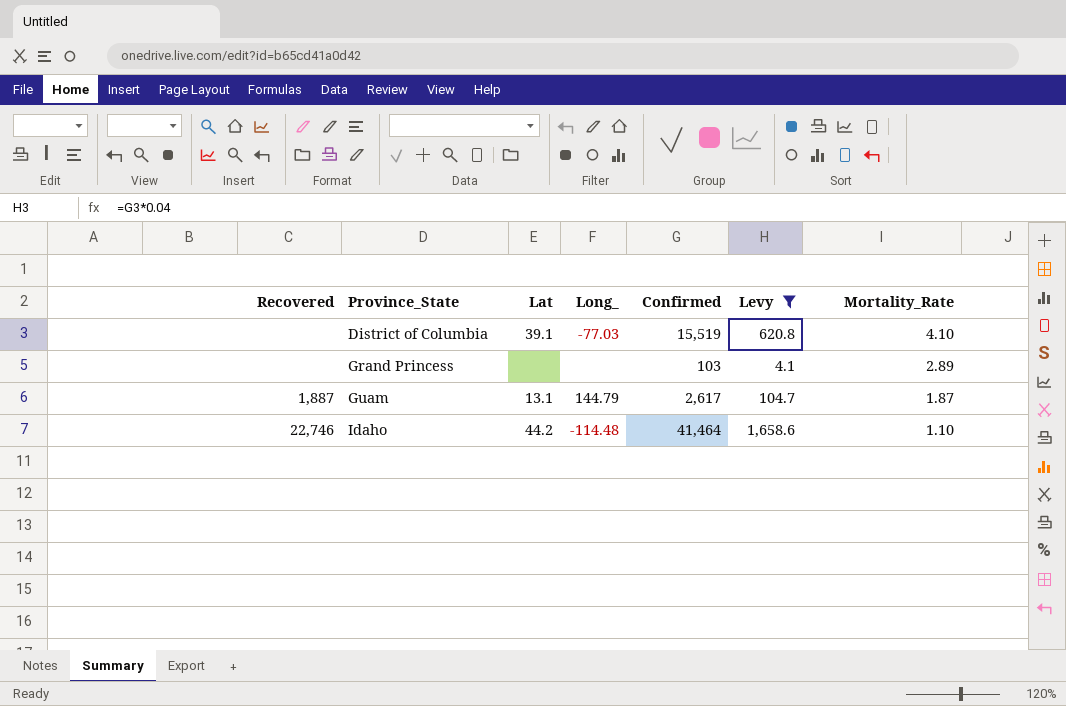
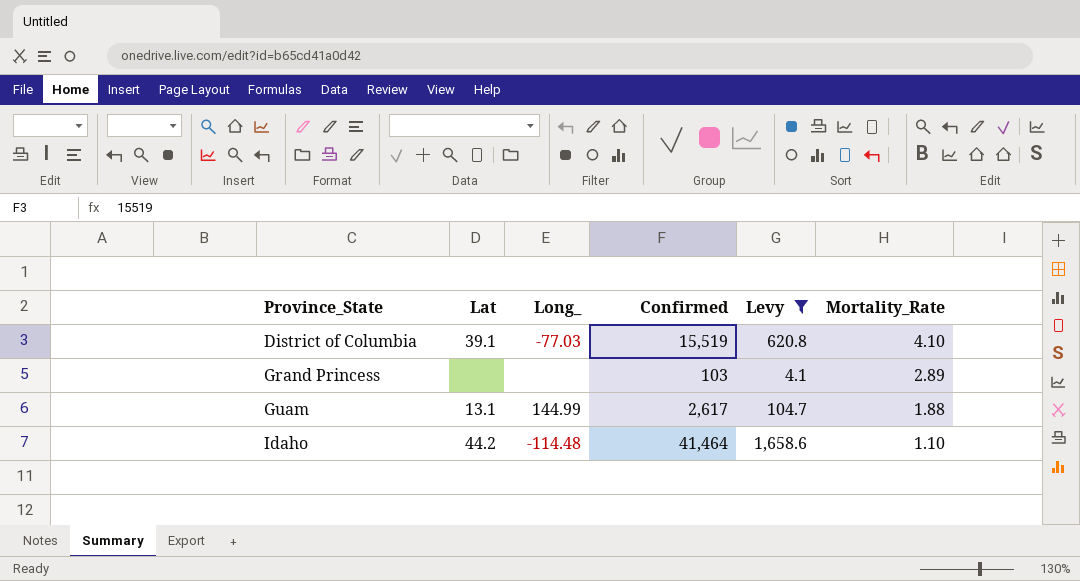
column Recovered | position: 1 -> none
Guam | Long_: 144.79 -> 144.99
Guam | Mortality_Rate: 1.87 -> 1.88

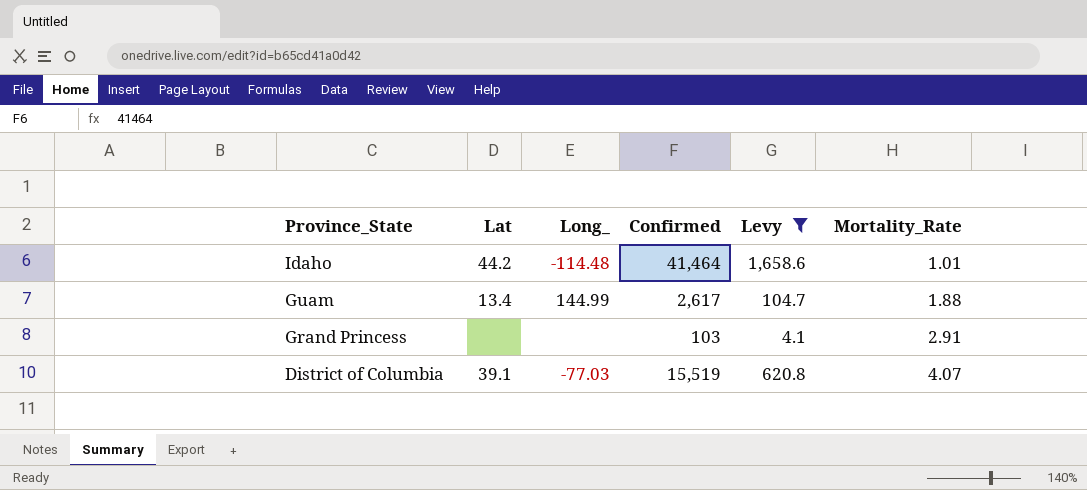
row order: Province_State ascending -> Province_State descending
Idaho | Mortality_Rate: 1.10 -> 1.01
Guam | Lat: 13.1 -> 13.4
Grand Princess | Mortality_Rate: 2.89 -> 2.91
District of Columbia | Mortality_Rate: 4.10 -> 4.07

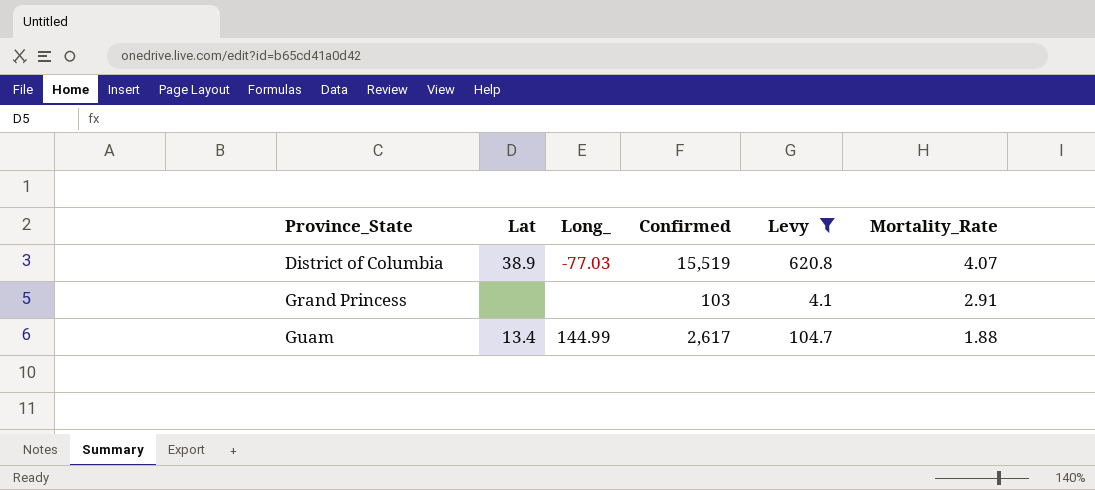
row order: Province_State descending -> Province_State ascending
row Idaho: 44.2 | -114.48 | 41,464 | 1,658.6 | 1.01 -> none
District of Columbia | Lat: 39.1 -> 38.9

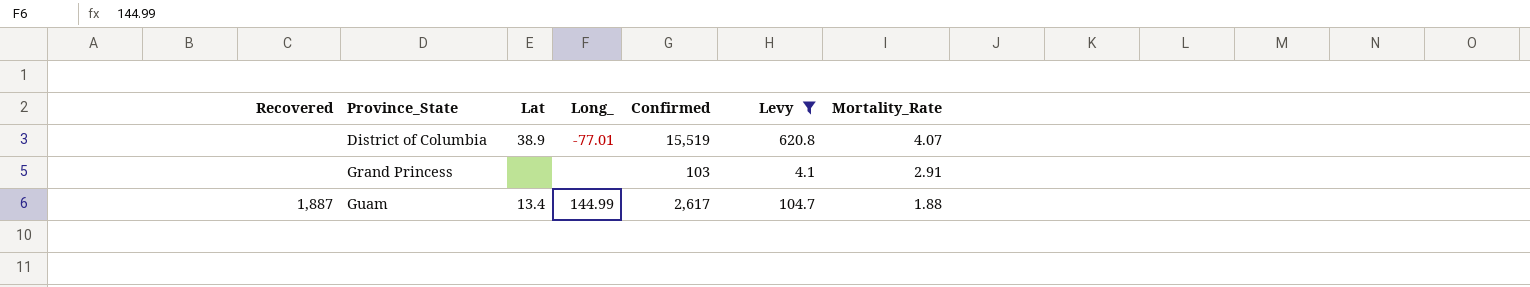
column Recovered | position: none -> 1
District of Columbia | Long_: -77.03 -> -77.01

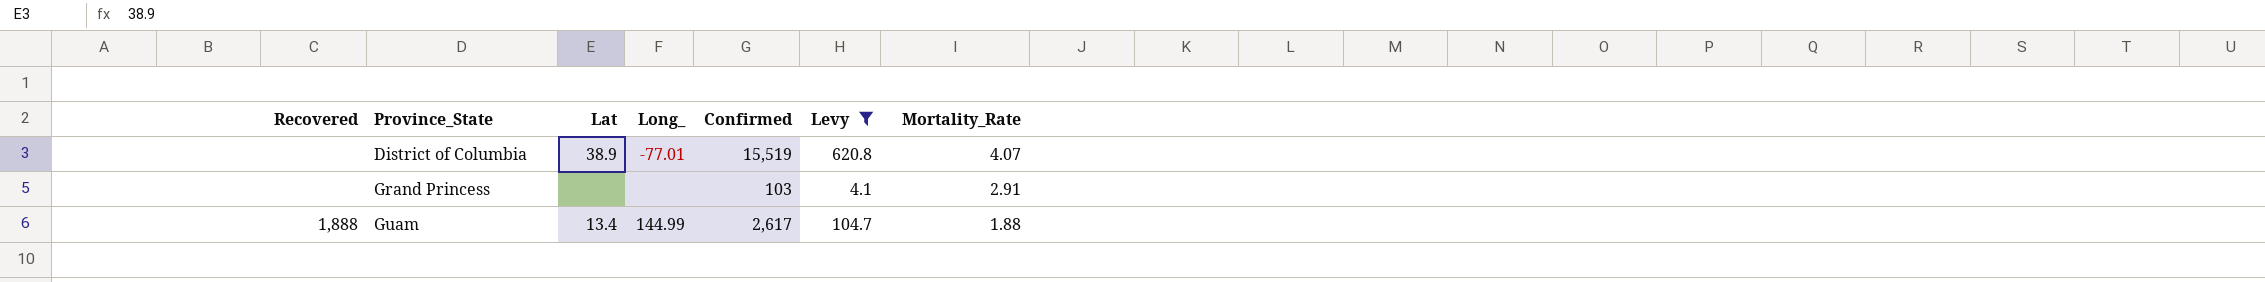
Guam | Recovered: 1,887 -> 1,888

